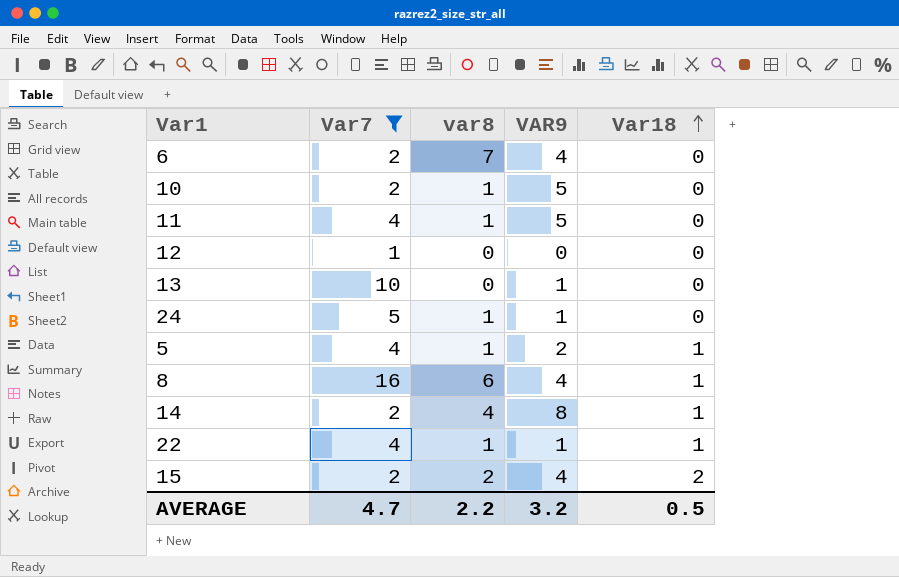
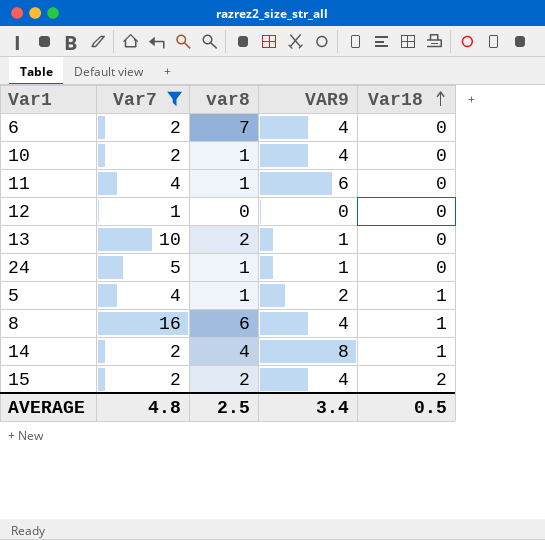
row 22: 4 | 1 | 1 | 1 -> none
10 | VAR9: 5 -> 4
11 | VAR9: 5 -> 6
13 | var8: 0 -> 2
AVERAGE | Var7: 4.7 -> 4.8
AVERAGE | var8: 2.2 -> 2.5
AVERAGE | VAR9: 3.2 -> 3.4

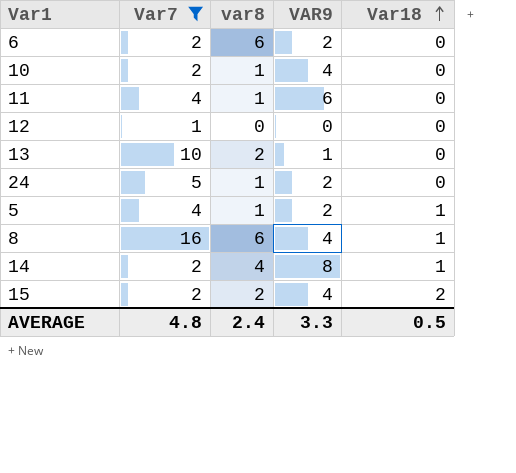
6 | var8: 7 -> 6
6 | VAR9: 4 -> 2
24 | VAR9: 1 -> 2
AVERAGE | var8: 2.5 -> 2.4
AVERAGE | VAR9: 3.4 -> 3.3

